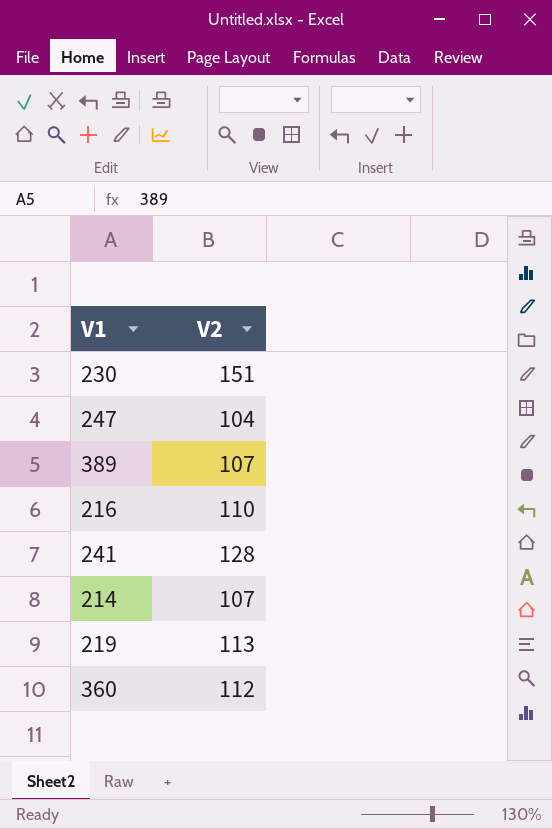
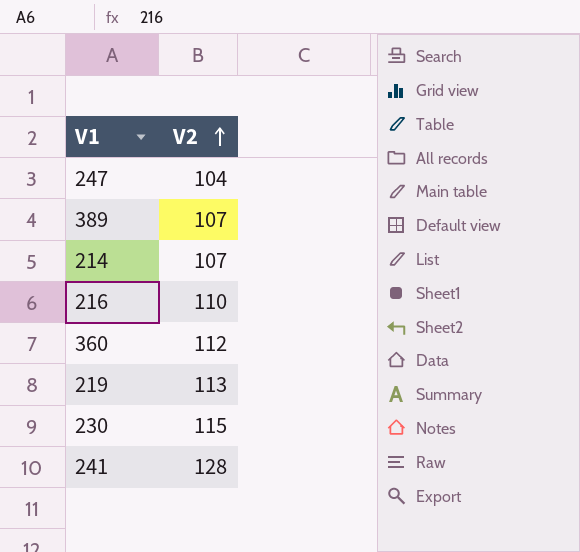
row order: none -> V2 ascending
230 | V2: 151 -> 115

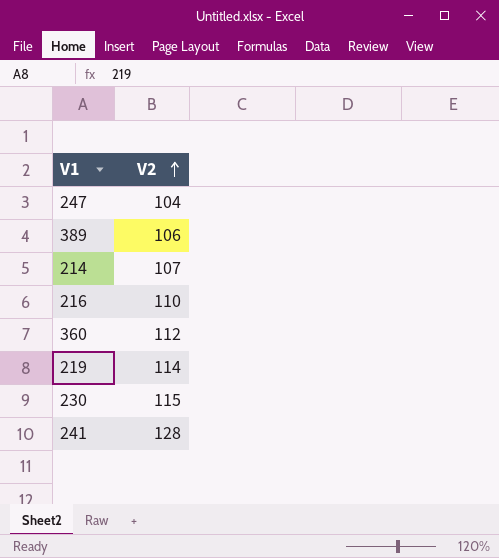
389 | V2: 107 -> 106
219 | V2: 113 -> 114

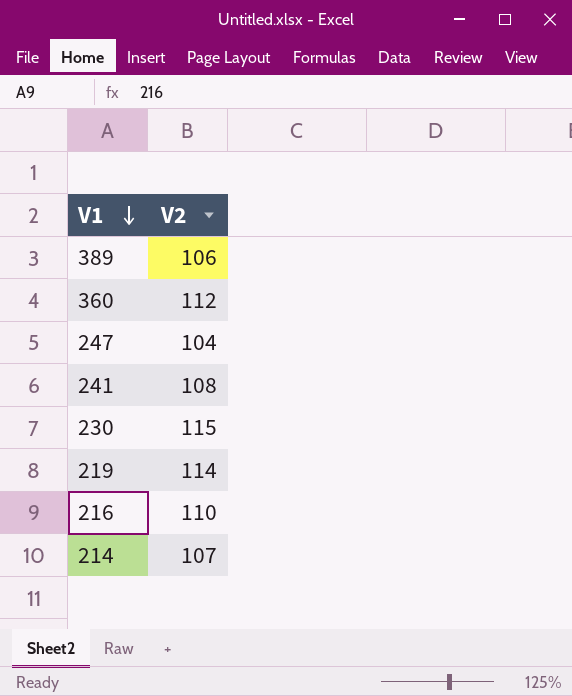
row order: V2 ascending -> V1 descending
241 | V2: 128 -> 108

